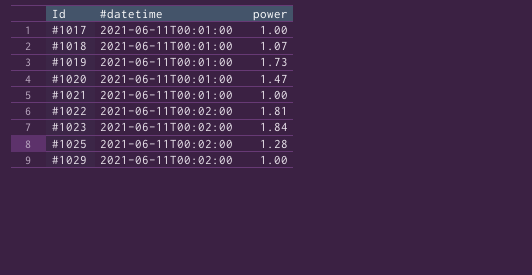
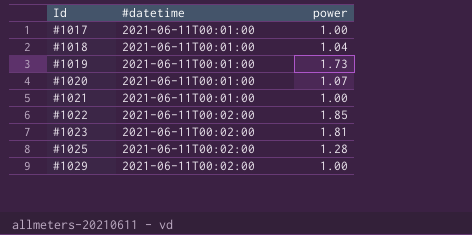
#1018 | power: 1.07 -> 1.04
#1020 | power: 1.47 -> 1.07
#1022 | power: 1.81 -> 1.85
#1023 | power: 1.84 -> 1.81

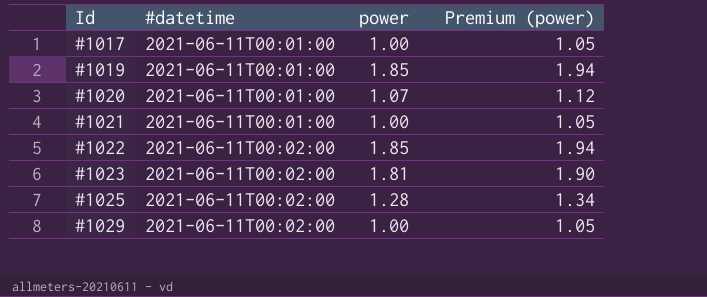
column Premium (power) | formula: none -> [power] * 1.05
row #1018: 2021-06-11T00:01:00 | 1.04 -> none
#1019 | power: 1.73 -> 1.85

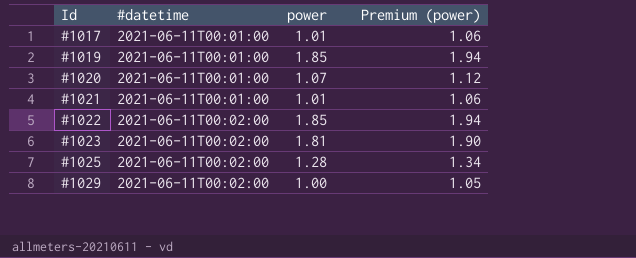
#1017 | power: 1.00 -> 1.01
#1017 | Premium (power): 1.05 -> 1.06
#1021 | power: 1.00 -> 1.01
#1021 | Premium (power): 1.05 -> 1.06

